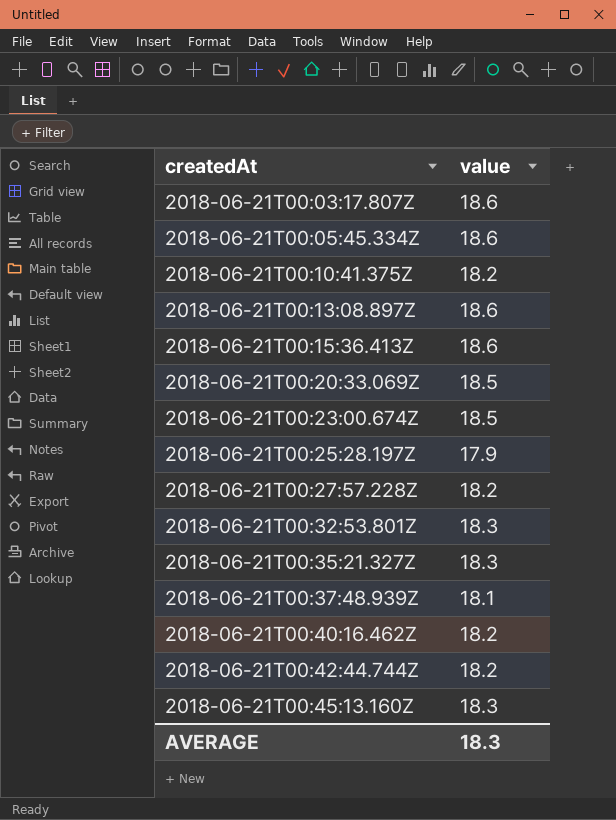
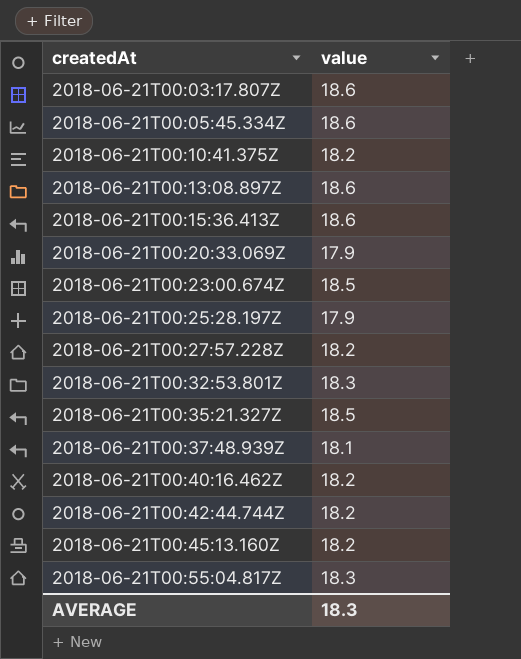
2018-06-21T00:20:33.069Z | value: 18.5 -> 17.9
2018-06-21T00:35:21.327Z | value: 18.3 -> 18.5
2018-06-21T00:45:13.160Z | value: 18.3 -> 18.2
row 2018-06-21T00:55:04.817Z: none -> 18.3

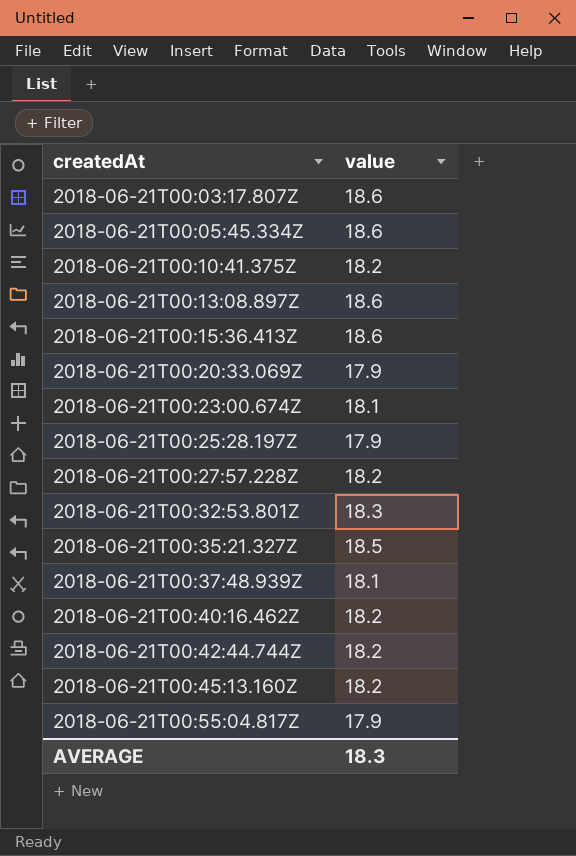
2018-06-21T00:23:00.674Z | value: 18.5 -> 18.1
2018-06-21T00:55:04.817Z | value: 18.3 -> 17.9

